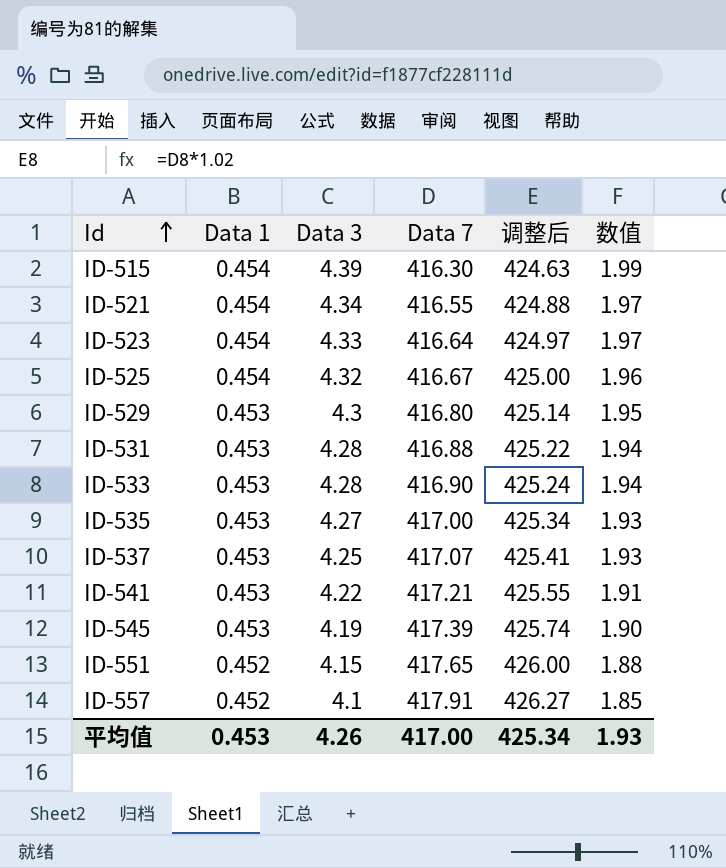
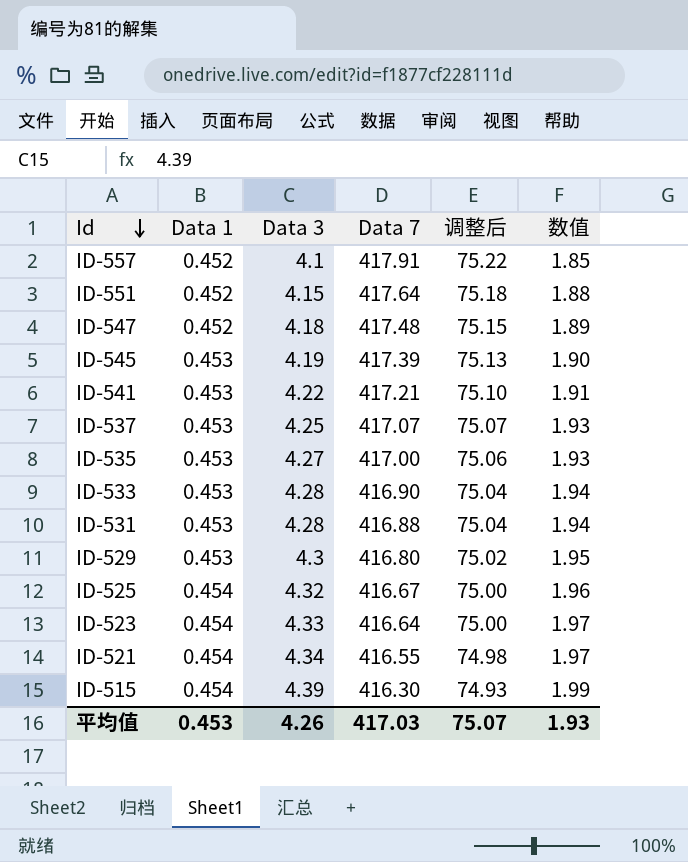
row order: Id ascending -> Id descending
column 调整后 | formula: [Data 7] * 1.02 -> [Data 7] * 0.18
ID-551 | Data 7: 417.65 -> 417.64
row ID-547: none -> 0.452 | 4.18 | 417.48 | 75.15 | 1.89
平均值 | Data 7: 417.00 -> 417.03
平均值 | 调整后: 425.34 -> 75.07

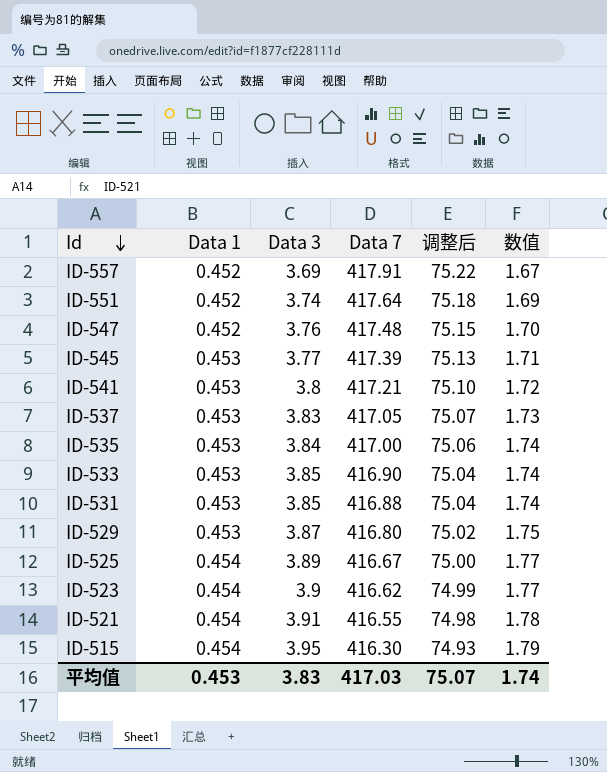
ID-557 | Data 3: 4.1 -> 3.69
ID-557 | 数值: 1.85 -> 1.67
ID-551 | Data 3: 4.15 -> 3.74
ID-551 | 数值: 1.88 -> 1.69
ID-547 | Data 3: 4.18 -> 3.76
ID-547 | 数值: 1.89 -> 1.70
ID-545 | Data 3: 4.19 -> 3.77
ID-545 | 数值: 1.90 -> 1.71
ID-541 | Data 3: 4.22 -> 3.8
ID-541 | 数值: 1.91 -> 1.72
ID-537 | Data 3: 4.25 -> 3.83
ID-537 | Data 7: 417.07 -> 417.05
ID-537 | 数值: 1.93 -> 1.73
ID-535 | Data 3: 4.27 -> 3.84
ID-535 | 数值: 1.93 -> 1.74
ID-533 | Data 3: 4.28 -> 3.85
ID-533 | 数值: 1.94 -> 1.74
ID-531 | Data 3: 4.28 -> 3.85
ID-531 | 数值: 1.94 -> 1.74
ID-529 | Data 3: 4.3 -> 3.87
ID-529 | 数值: 1.95 -> 1.75
ID-525 | Data 3: 4.32 -> 3.89
ID-525 | 数值: 1.96 -> 1.77
ID-523 | Data 3: 4.33 -> 3.9
ID-523 | Data 7: 416.64 -> 416.62
ID-523 | 调整后: 75.00 -> 74.99
ID-523 | 数值: 1.97 -> 1.77
ID-521 | Data 3: 4.34 -> 3.91
ID-521 | 数值: 1.97 -> 1.78
ID-515 | Data 3: 4.39 -> 3.95
ID-515 | 数值: 1.99 -> 1.79
平均值 | Data 3: 4.26 -> 3.83
平均值 | 数值: 1.93 -> 1.74

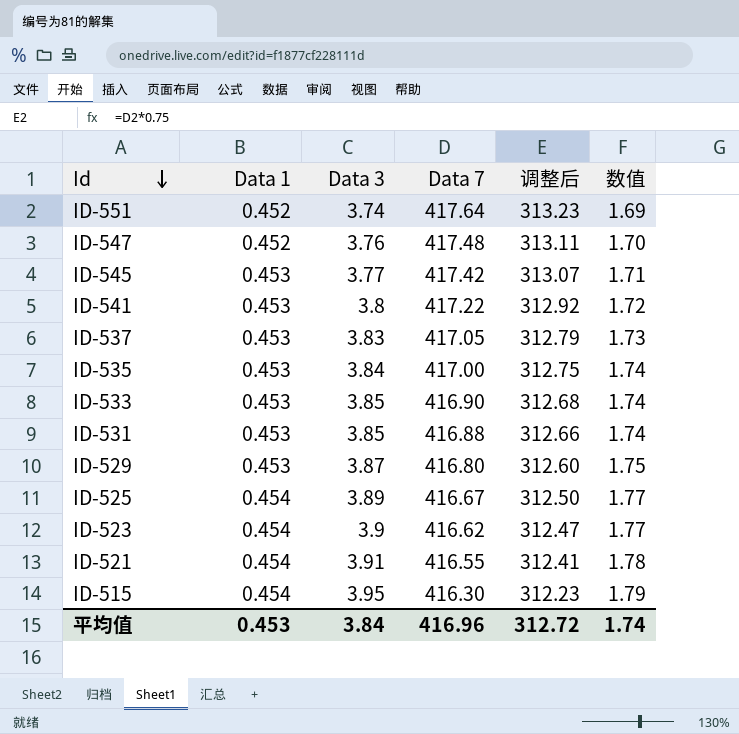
column 调整后 | formula: [Data 7] * 0.18 -> [Data 7] * 0.75
row ID-557: 0.452 | 3.69 | 417.91 | 75.22 | 1.67 -> none
ID-545 | Data 7: 417.39 -> 417.42
ID-541 | Data 7: 417.21 -> 417.22
平均值 | Data 3: 3.83 -> 3.84
平均值 | Data 7: 417.03 -> 416.96
平均值 | 调整后: 75.07 -> 312.72

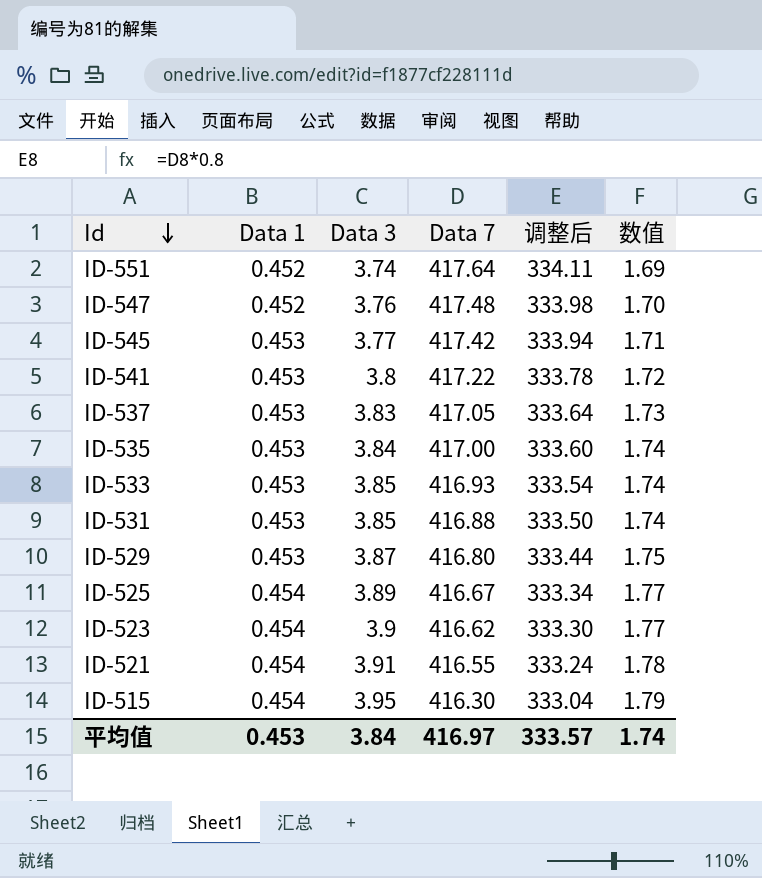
column 调整后 | formula: [Data 7] * 0.75 -> [Data 7] * 0.8
ID-533 | Data 7: 416.90 -> 416.93
平均值 | Data 7: 416.96 -> 416.97
平均值 | 调整后: 312.72 -> 333.57

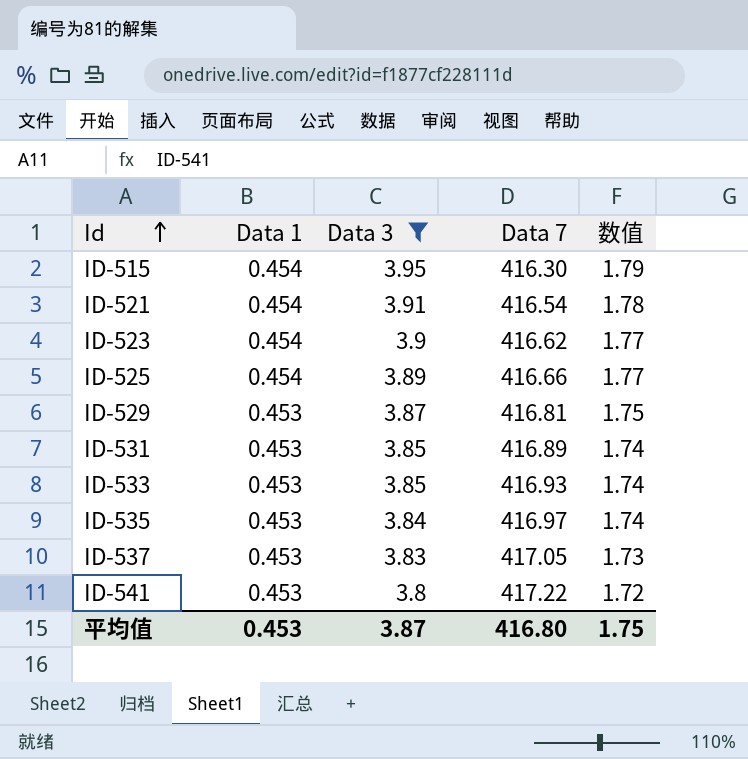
filter: none -> Data 3 >= 3.8
row order: Id descending -> Id ascending
column 调整后 | formula: [Data 7] * 0.8 -> none
ID-521 | Data 7: 416.55 -> 416.54
ID-525 | Data 7: 416.67 -> 416.66
ID-529 | Data 7: 416.80 -> 416.81
ID-531 | Data 7: 416.88 -> 416.89
ID-535 | Data 7: 417.00 -> 416.97
平均值 | Data 3: 3.84 -> 3.87
平均值 | Data 7: 416.97 -> 416.80
平均值 | 数值: 1.74 -> 1.75

